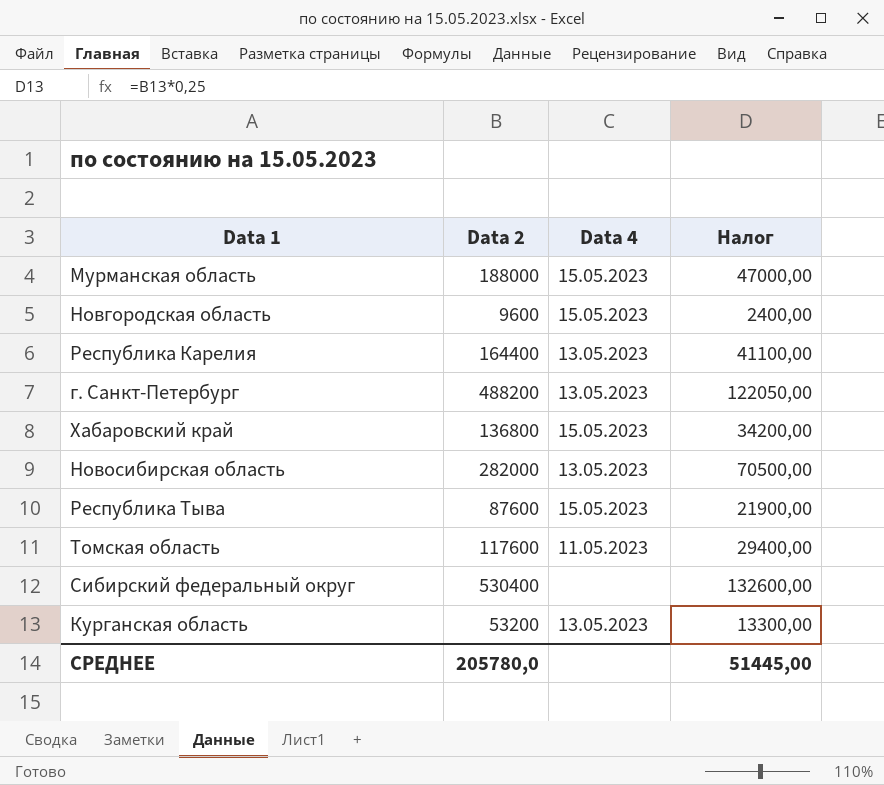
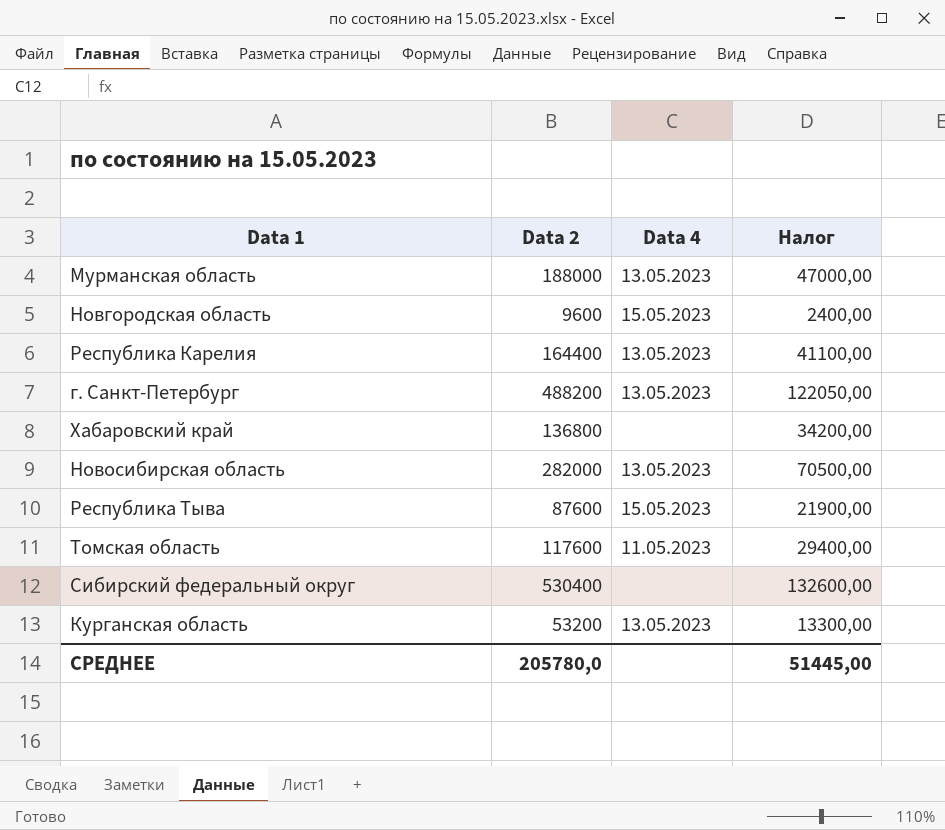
Мурманская область | Data 4: 15.05.2023 -> 13.05.2023
Хабаровский край | Data 4: 15.05.2023 -> none

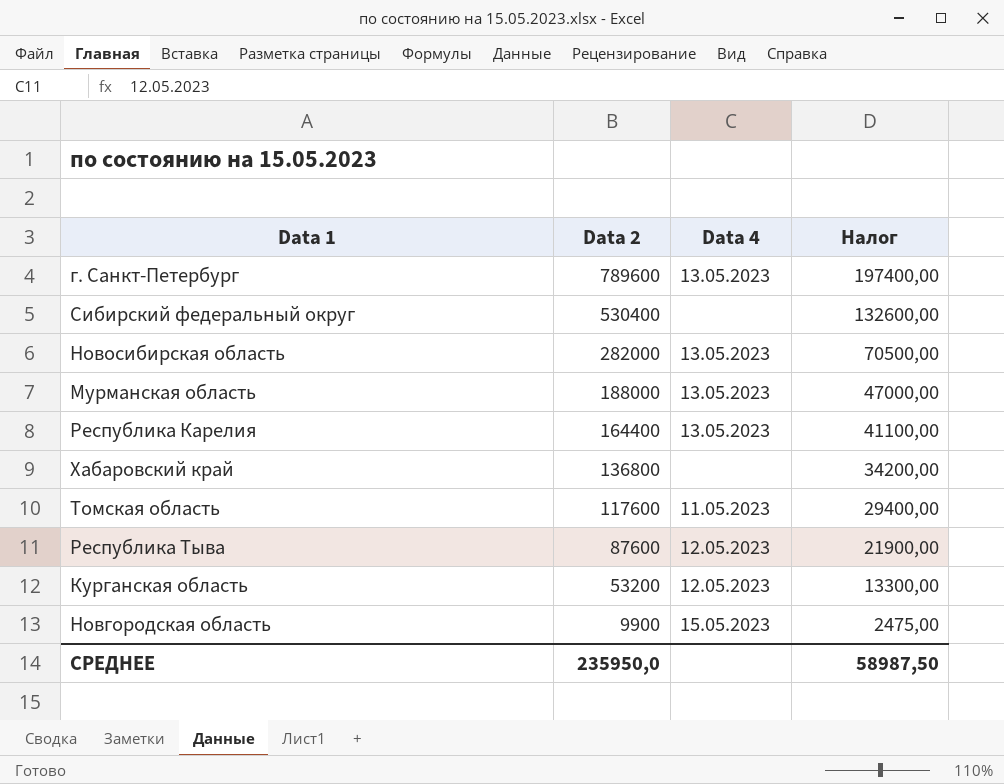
row order: none -> Data 2 descending
г. Санкт-Петербург | Data 2: 488200 -> 789600
г. Санкт-Петербург | Налог: 122050,00 -> 197400,00
Республика Тыва | Data 4: 15.05.2023 -> 12.05.2023
Курганская область | Data 4: 13.05.2023 -> 12.05.2023
Новгородская область | Data 2: 9600 -> 9900
Новгородская область | Налог: 2400,00 -> 2475,00
СРЕДНЕЕ | Data 2: 205780,0 -> 235950,0
СРЕДНЕЕ | Налог: 51445,00 -> 58987,50

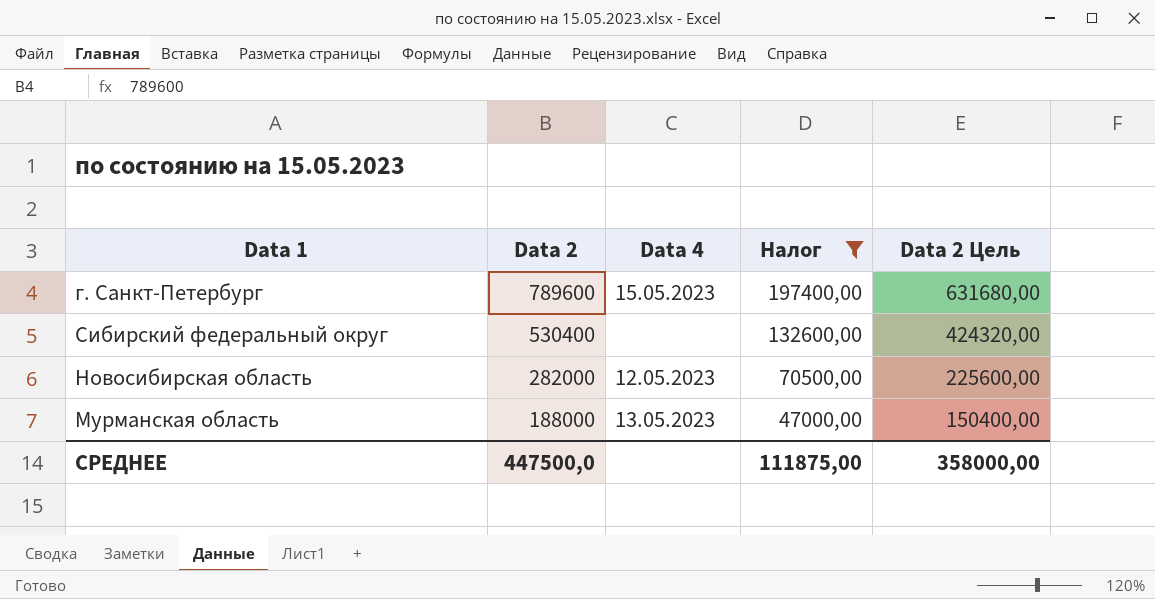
filter: none -> Налог >= 47000,00
column Data 2 Цель | formula: none -> [Data 2] * 0,8
г. Санкт-Петербург | Data 4: 13.05.2023 -> 15.05.2023
Новосибирская область | Data 4: 13.05.2023 -> 12.05.2023
СРЕДНЕЕ | Data 2: 235950,0 -> 447500,0
СРЕДНЕЕ | Налог: 58987,50 -> 111875,00

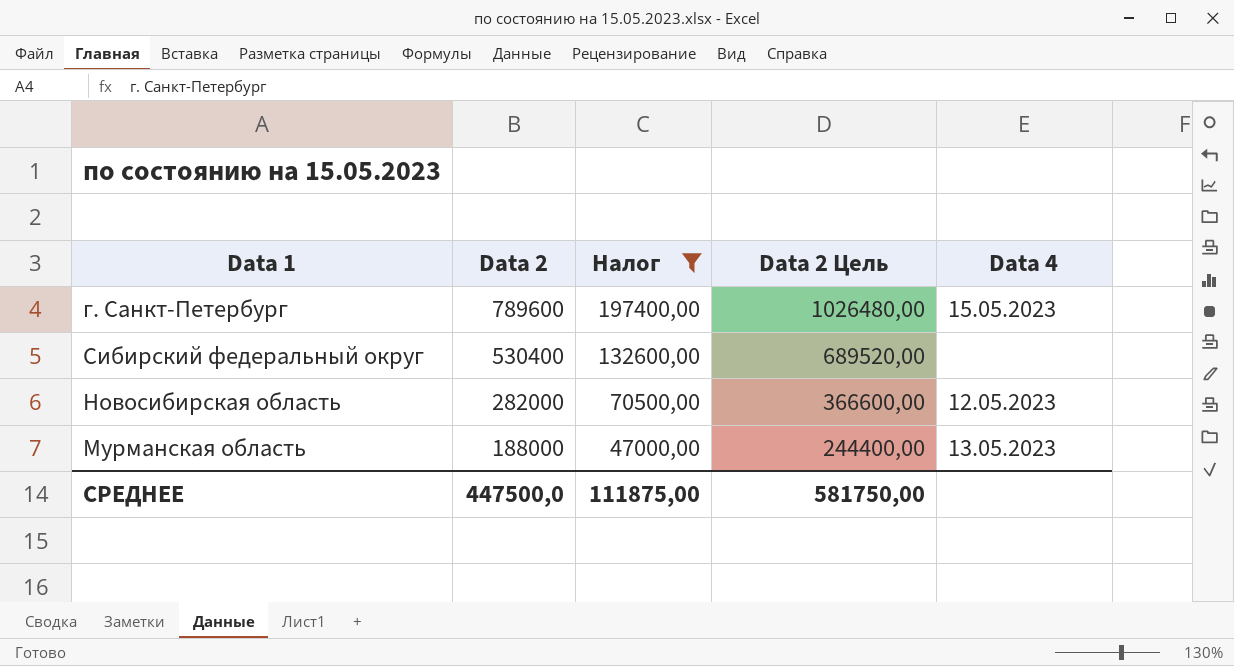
column Data 2 Цель | formula: [Data 2] * 0,8 -> [Data 2] * 1,3
column Data 4 | position: 3 -> 5
СРЕДНЕЕ | Data 2 Цель: 358000,00 -> 581750,00

